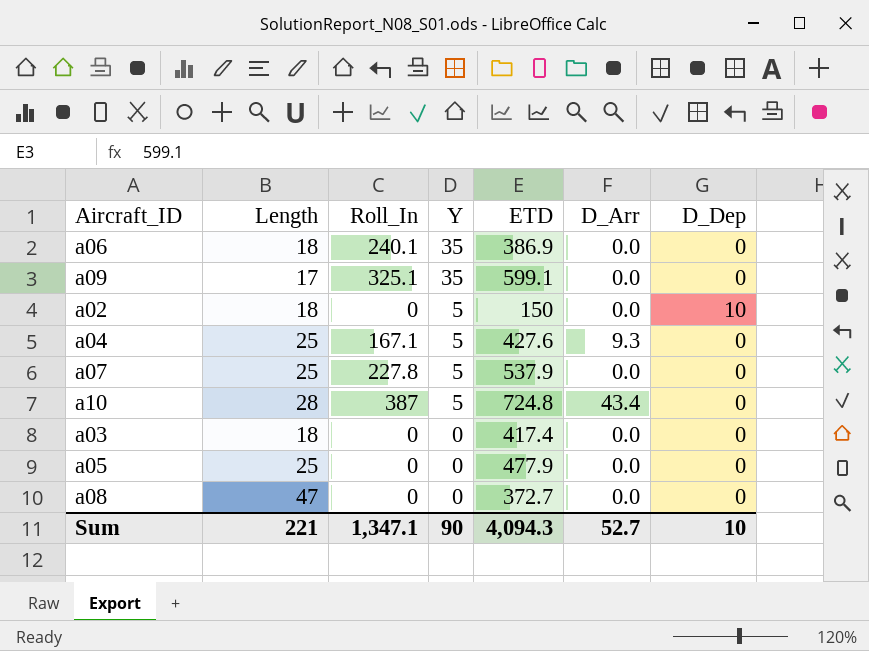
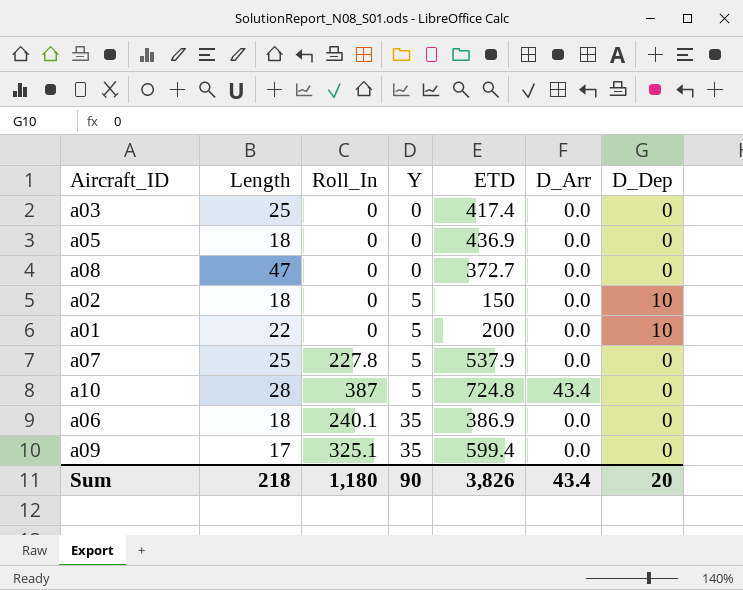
row order: Y descending -> Y ascending
row a04: 25 | 167.1 | 5 | 427.6 | 9.3 | 0 -> none
a03 | Length: 18 -> 25
a05 | Length: 25 -> 18
a05 | ETD: 477.9 -> 436.9
row a01: none -> 22 | 0 | 5 | 200 | 0.0 | 10
a09 | ETD: 599.1 -> 599.4
Sum | Length: 221 -> 218
Sum | Roll_In: 1,347.1 -> 1,180
Sum | ETD: 4,094.3 -> 3,826
Sum | D_Arr: 52.7 -> 43.4
Sum | D_Dep: 10 -> 20

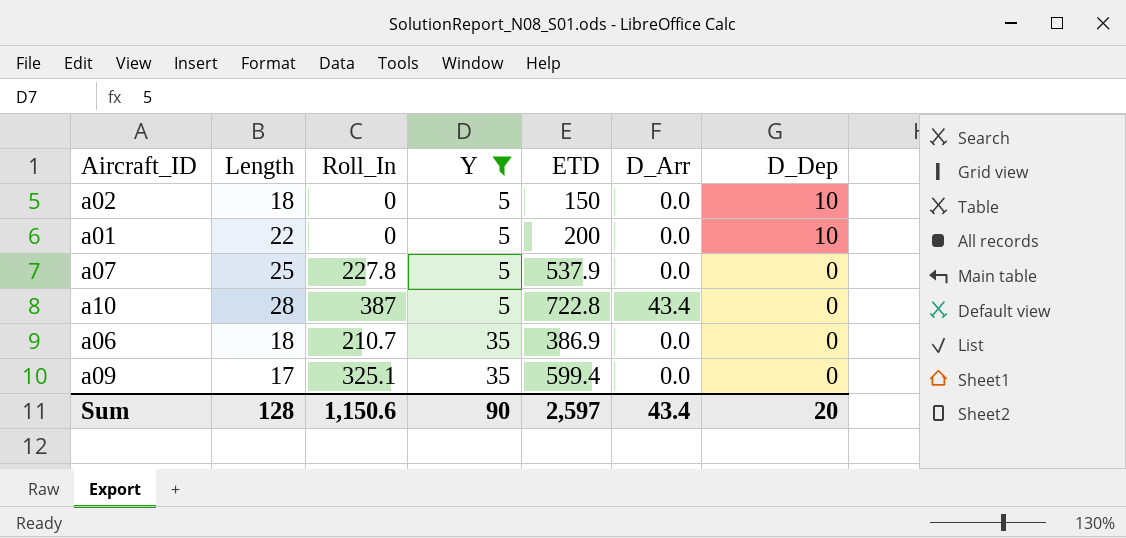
filter: none -> Y != 0
a10 | ETD: 724.8 -> 722.8
a06 | Roll_In: 240.1 -> 210.7
Sum | Length: 218 -> 128
Sum | Roll_In: 1,180 -> 1,150.6
Sum | ETD: 3,826 -> 2,597

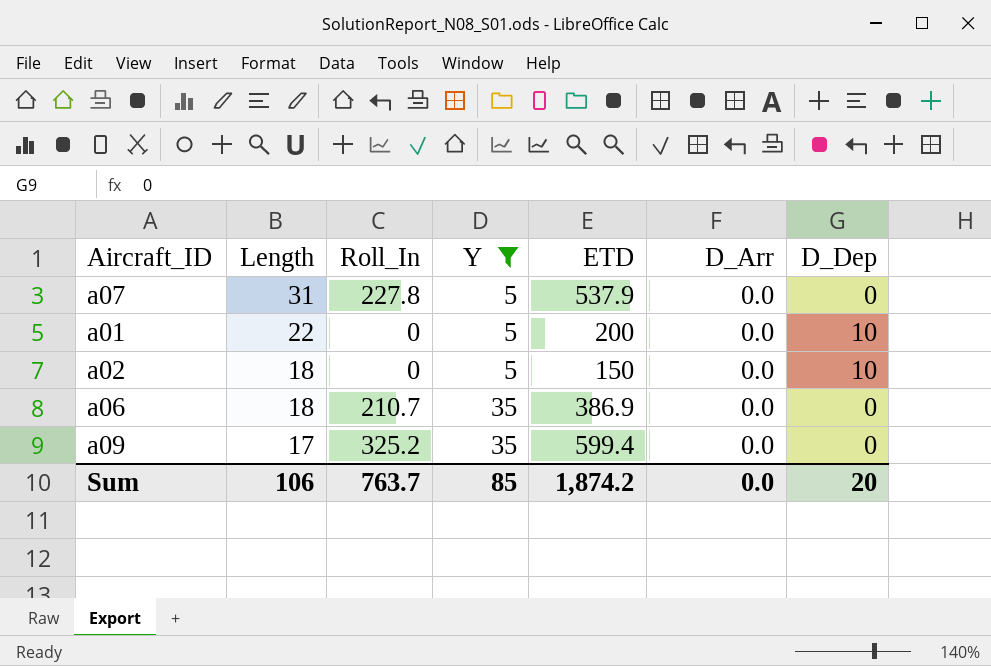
row order: Y ascending -> Length descending
row a10: 28 | 387 | 5 | 722.8 | 43.4 | 0 -> none
a07 | Length: 25 -> 31
a09 | Roll_In: 325.1 -> 325.2
Sum | Length: 128 -> 106
Sum | Roll_In: 1,150.6 -> 763.7
Sum | Y: 90 -> 85
Sum | ETD: 2,597 -> 1,874.2
Sum | D_Arr: 43.4 -> 0.0

